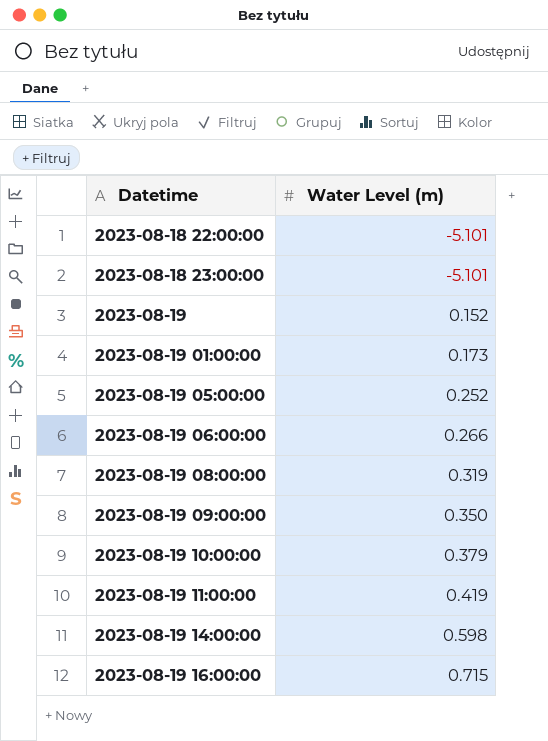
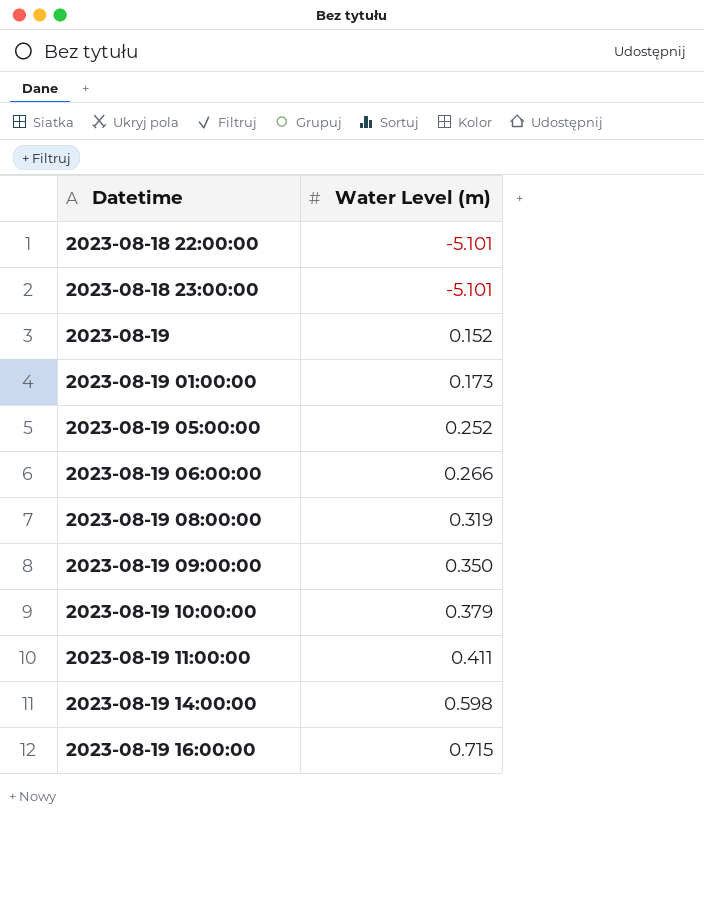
2023-08-19 11:00:00 | Water Level (m): 0.419 -> 0.411

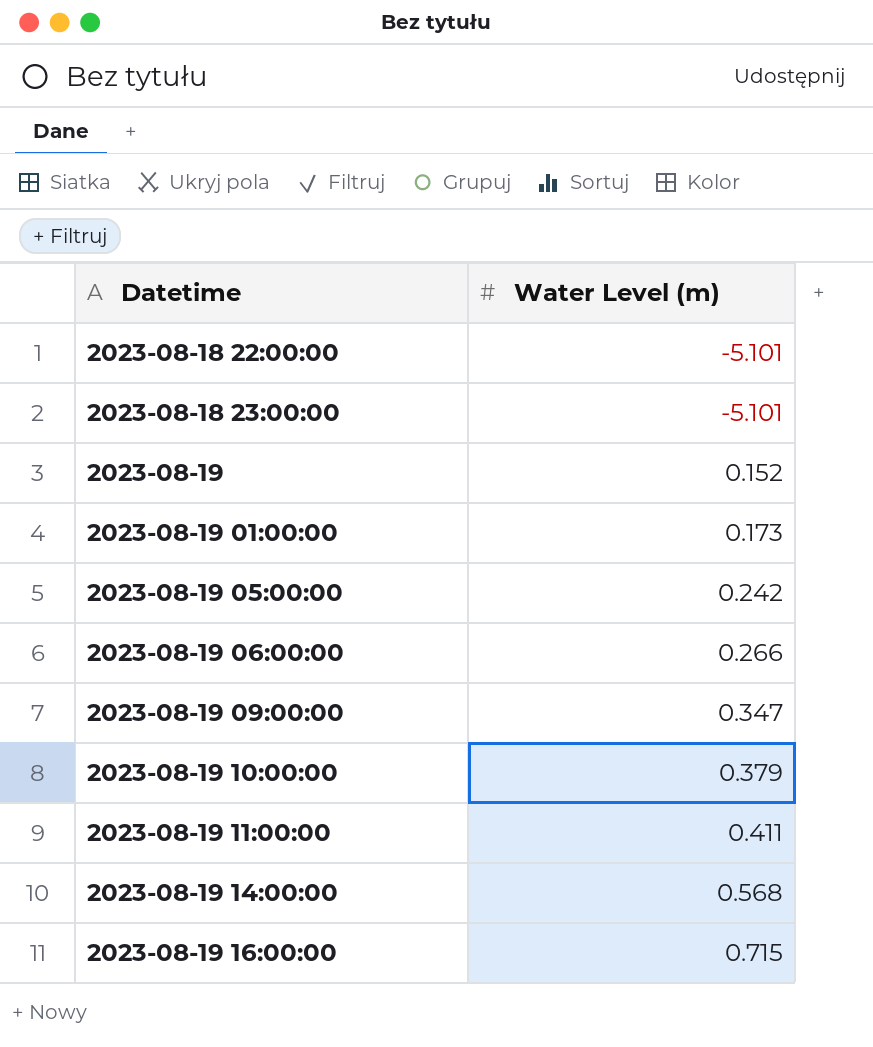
row 2023-08-19 08:00:00: 0.319 -> none
2023-08-19 05:00:00 | Water Level (m): 0.252 -> 0.242
2023-08-19 09:00:00 | Water Level (m): 0.350 -> 0.347
2023-08-19 14:00:00 | Water Level (m): 0.598 -> 0.568

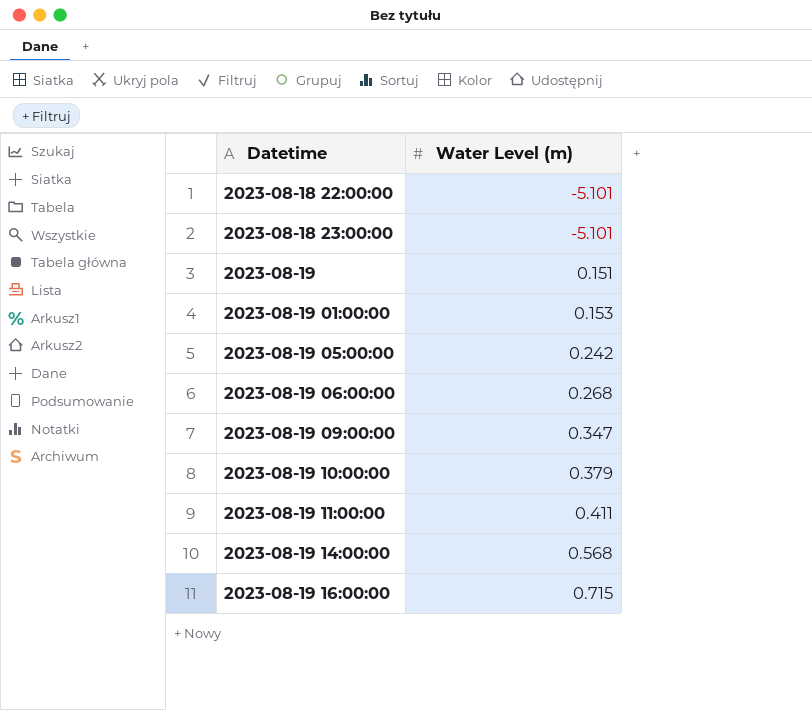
2023-08-19 | Water Level (m): 0.152 -> 0.151
2023-08-19 01:00:00 | Water Level (m): 0.173 -> 0.153
2023-08-19 06:00:00 | Water Level (m): 0.266 -> 0.268

